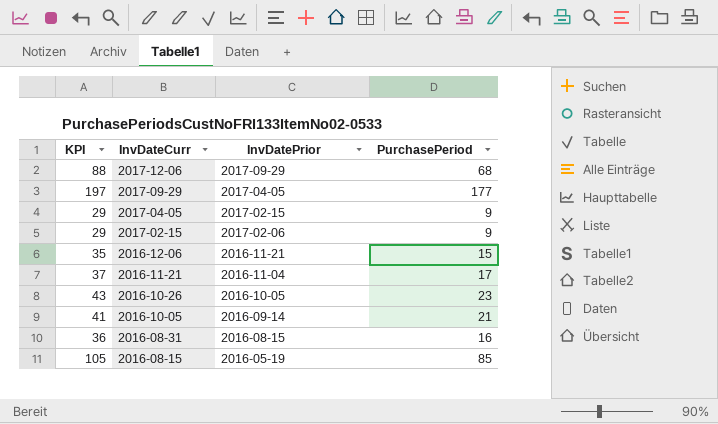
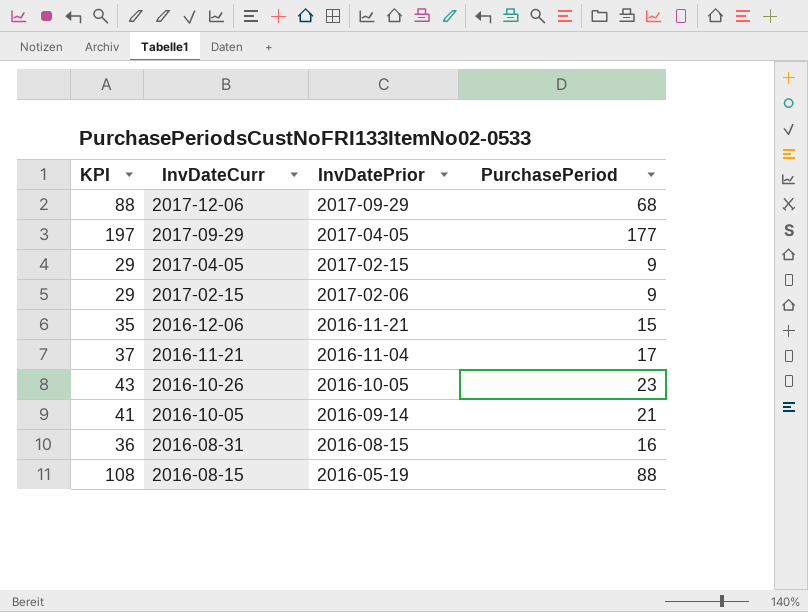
2016-08-15 | KPI: 105 -> 108
2016-08-15 | PurchasePeriod: 85 -> 88

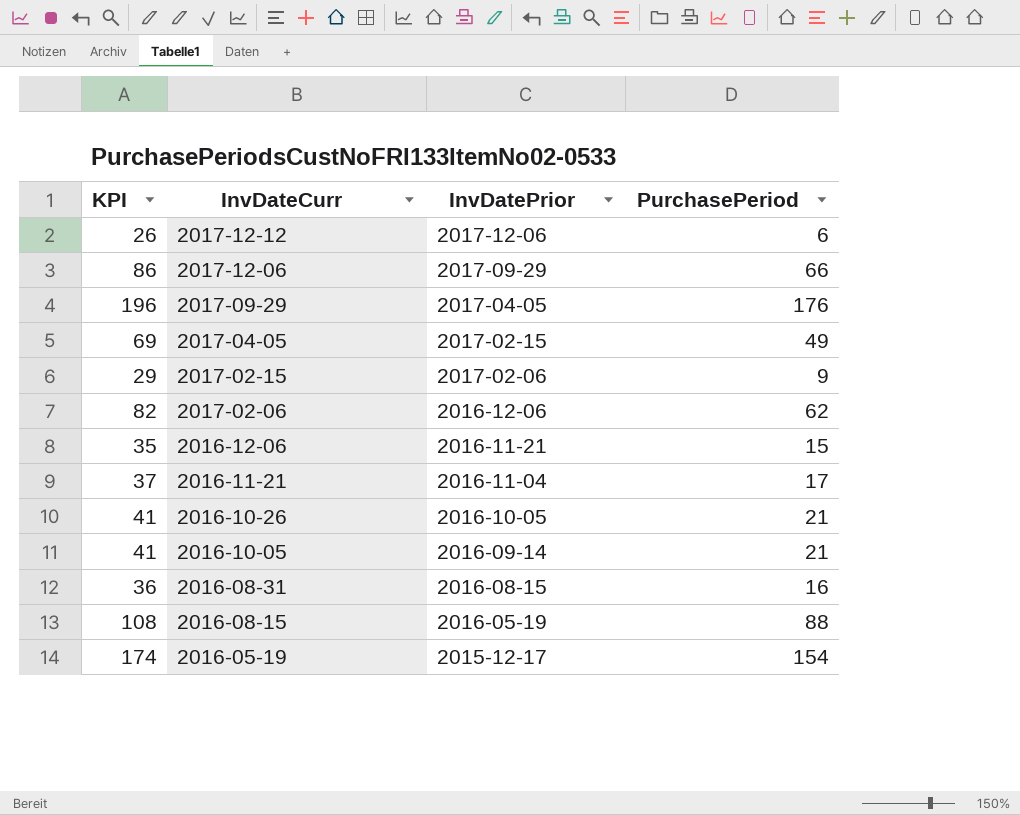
row 2017-12-12: none -> 26 | 2017-12-06 | 6
2017-12-06 | KPI: 88 -> 86
2017-12-06 | PurchasePeriod: 68 -> 66
2017-09-29 | KPI: 197 -> 196
2017-09-29 | PurchasePeriod: 177 -> 176
2017-04-05 | KPI: 29 -> 69
2017-04-05 | PurchasePeriod: 9 -> 49
row 2017-02-06: none -> 82 | 2016-12-06 | 62
2016-10-26 | KPI: 43 -> 41
2016-10-26 | PurchasePeriod: 23 -> 21
row 2016-05-19: none -> 174 | 2015-12-17 | 154

